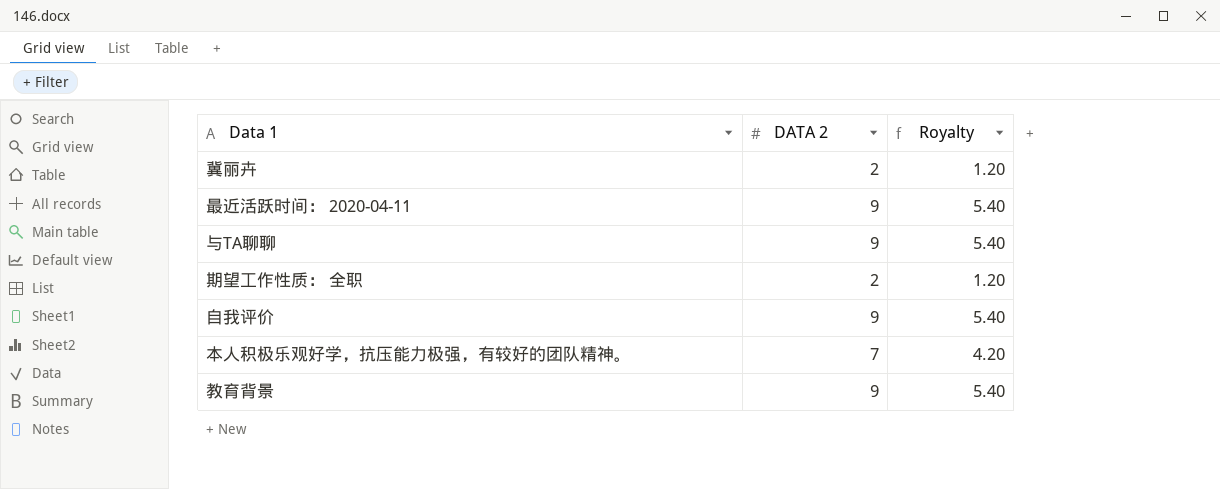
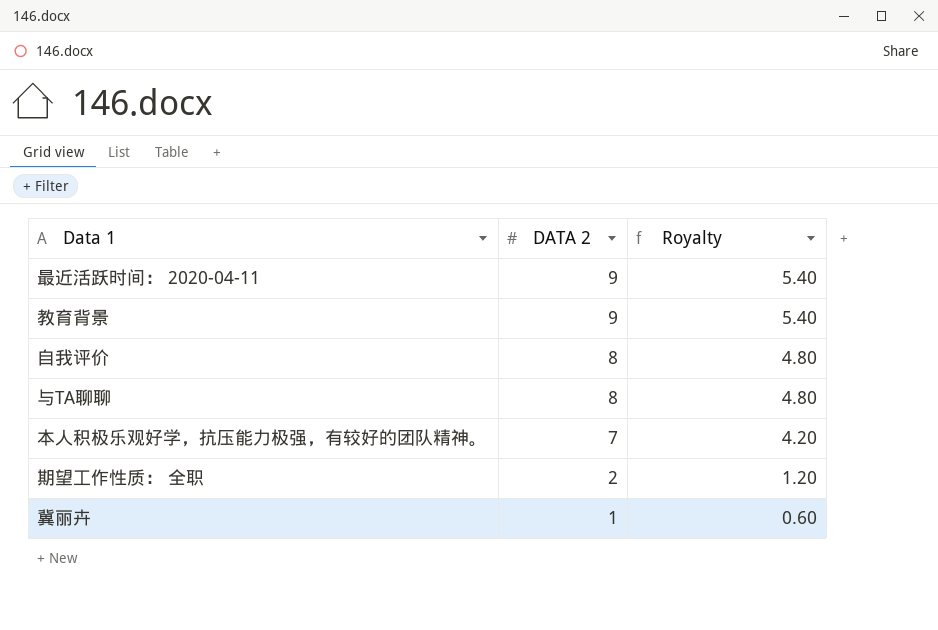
row order: none -> DATA 2 descending
自我评价 | DATA 2: 9 -> 8
自我评价 | Royalty: 5.40 -> 4.80
与TA聊聊 | DATA 2: 9 -> 8
与TA聊聊 | Royalty: 5.40 -> 4.80
冀丽卉 | DATA 2: 2 -> 1
冀丽卉 | Royalty: 1.20 -> 0.60

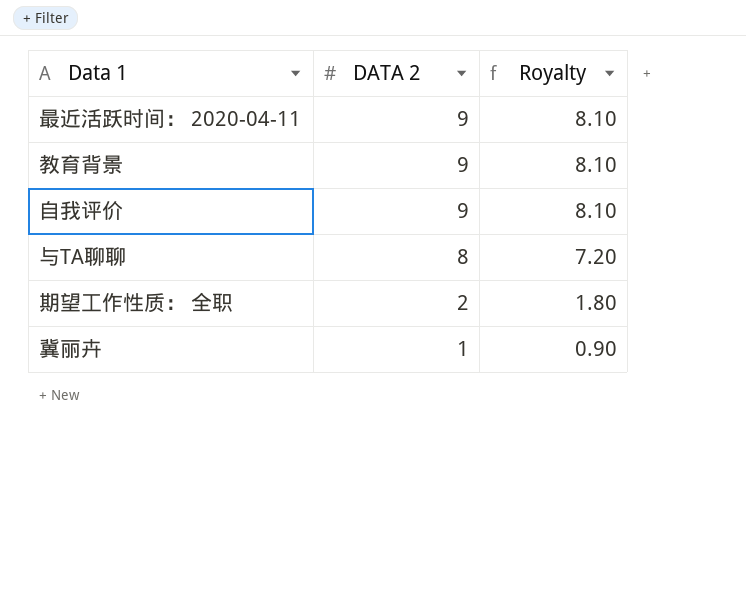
column Royalty | formula: [DATA 2] * 0.6 -> [DATA 2] * 0.9
row 本人积极乐观好学，抗压能力极强，有较好的团队精神。: 7 | 4.20 -> none
自我评价 | DATA 2: 8 -> 9

